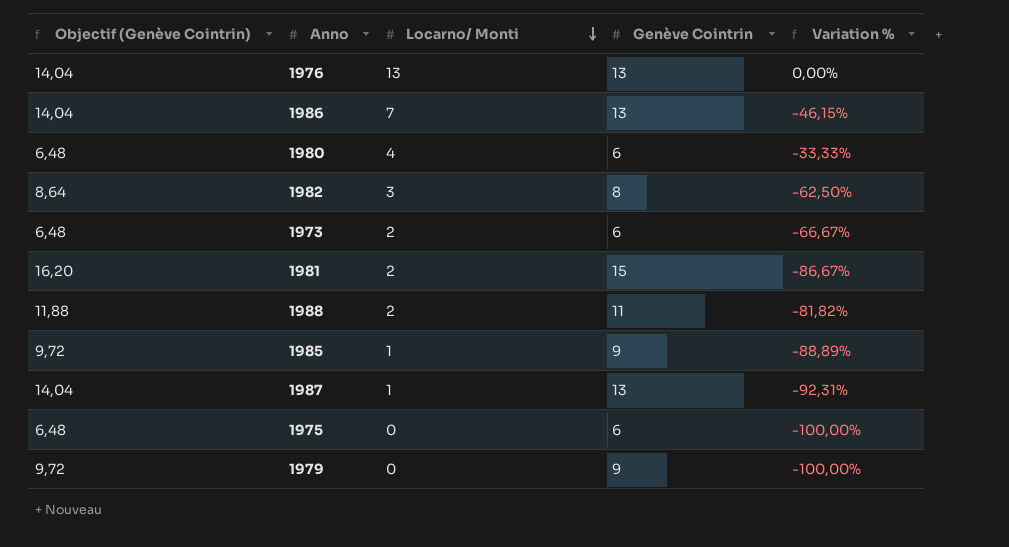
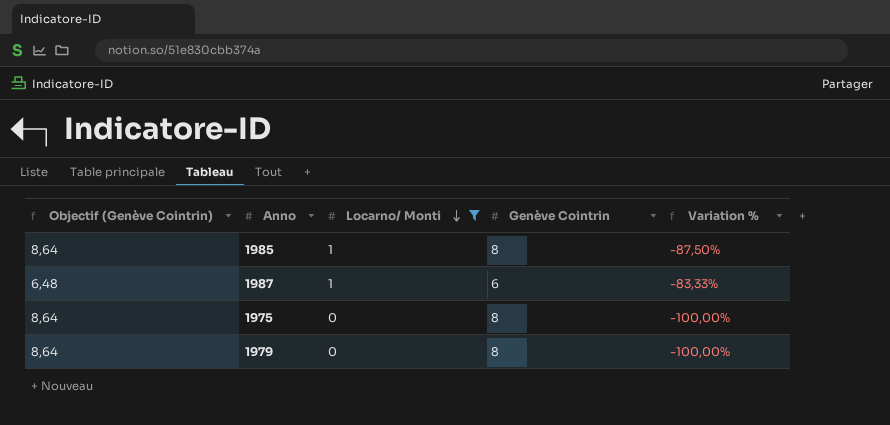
filter: none -> Locarno/ Monti <= 1
1985 | Objectif (Genève Cointrin): 9,72 -> 8,64
1985 | Genève Cointrin: 9 -> 8
1985 | Variation %: -88,89% -> -87,50%
1987 | Objectif (Genève Cointrin): 14,04 -> 6,48
1987 | Genève Cointrin: 13 -> 6
1987 | Variation %: -92,31% -> -83,33%
1975 | Objectif (Genève Cointrin): 6,48 -> 8,64
1975 | Genève Cointrin: 6 -> 8
1979 | Objectif (Genève Cointrin): 9,72 -> 8,64
1979 | Genève Cointrin: 9 -> 8

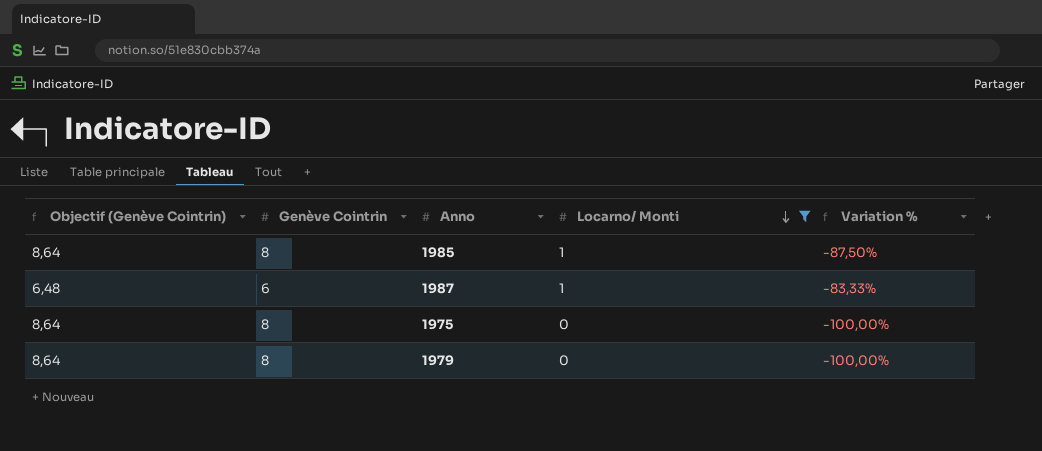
column Genève Cointrin | position: 4 -> 2

